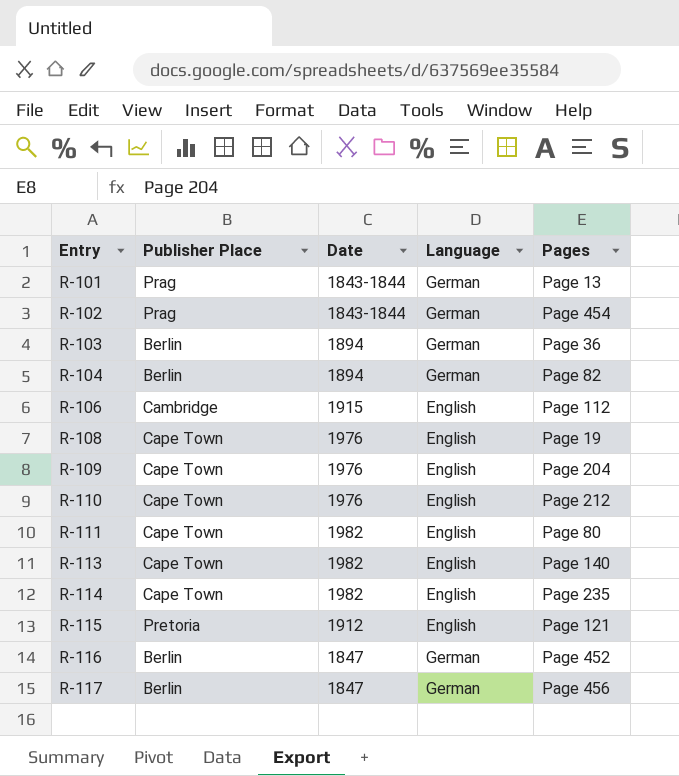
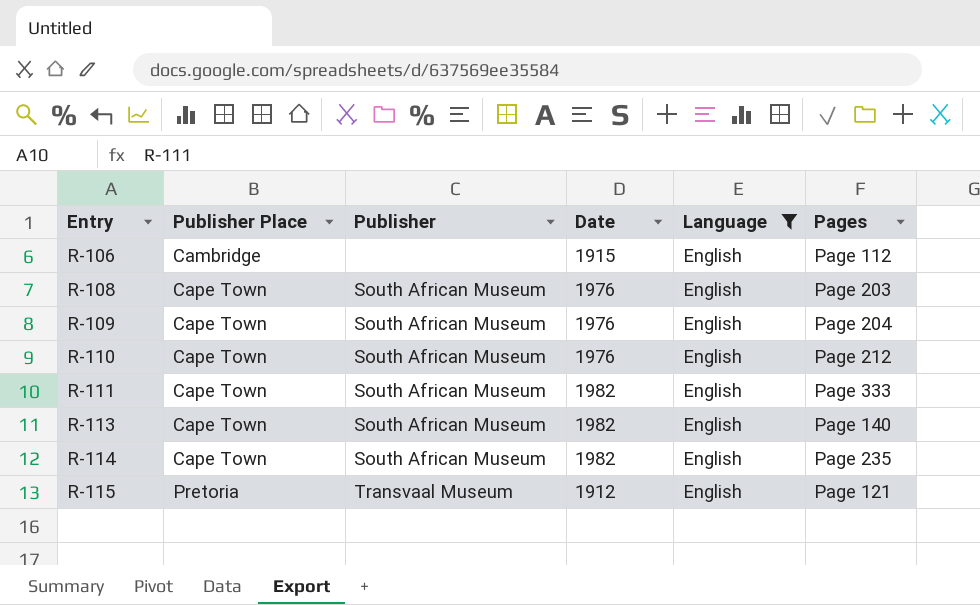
filter: none -> Language = English
column Publisher | position: none -> 3
R-108 | Pages: Page 19 -> Page 203
R-111 | Pages: Page 80 -> Page 333

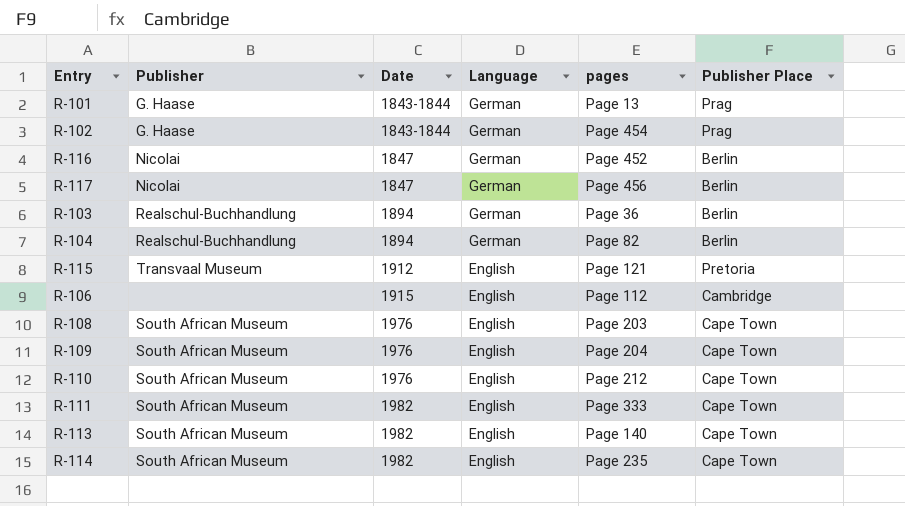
filter: Language = English -> none
row order: Entry ascending -> Date ascending
column name: Pages -> pages
column Publisher Place | position: 2 -> 6

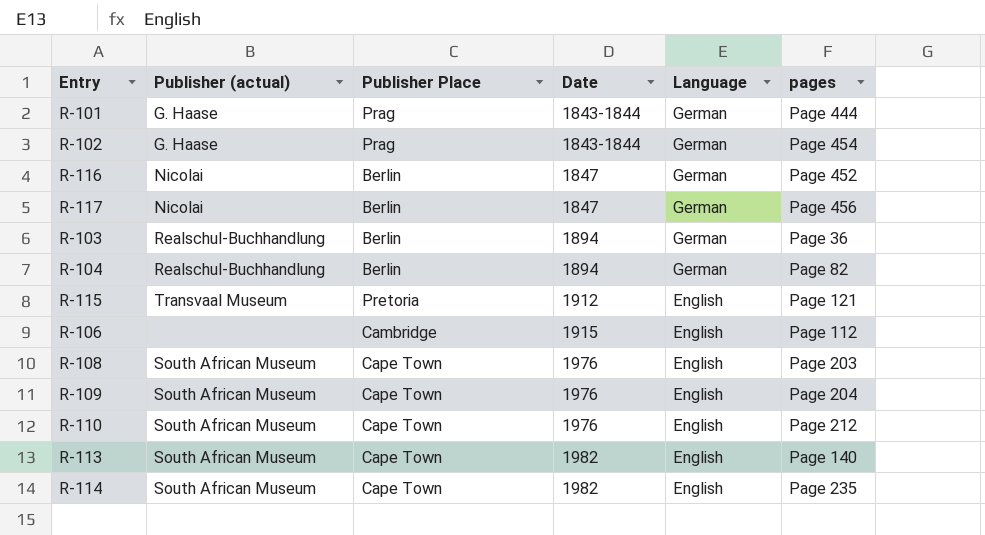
column name: Publisher -> Publisher (actual)
column Publisher Place | position: 6 -> 3
row R-111: South African Museum | 1982 | English | Page 333 | Cape Town -> none
R-101 | pages: Page 13 -> Page 444

